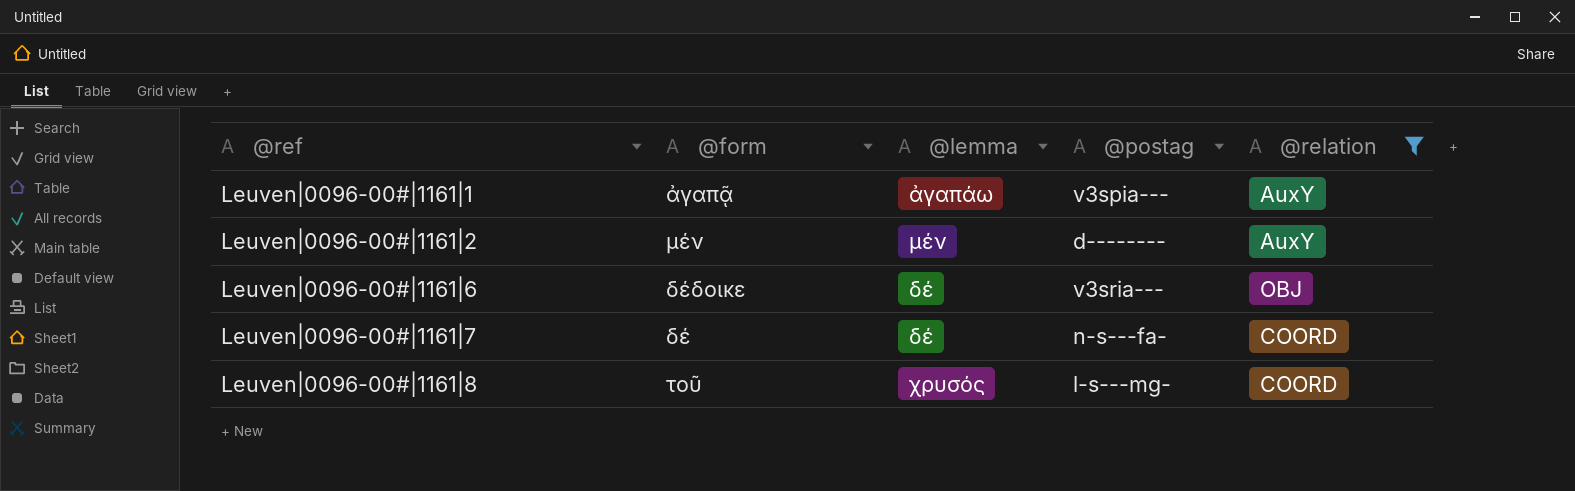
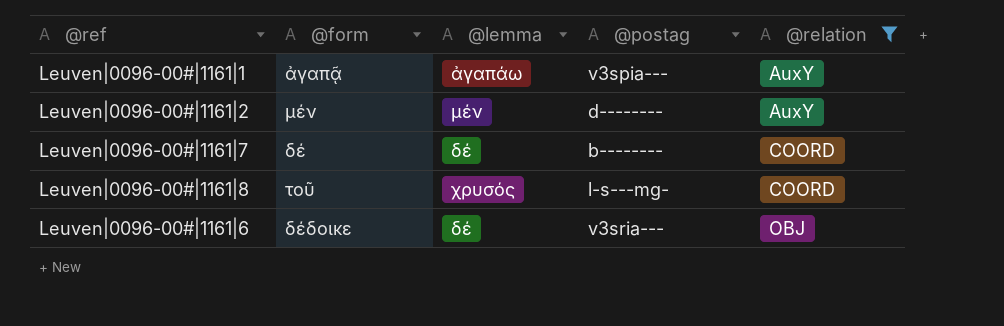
row order: @ref ascending -> @relation ascending
Leuven|0096-00#|1161|7 | @postag: n-s---fa- -> b--------

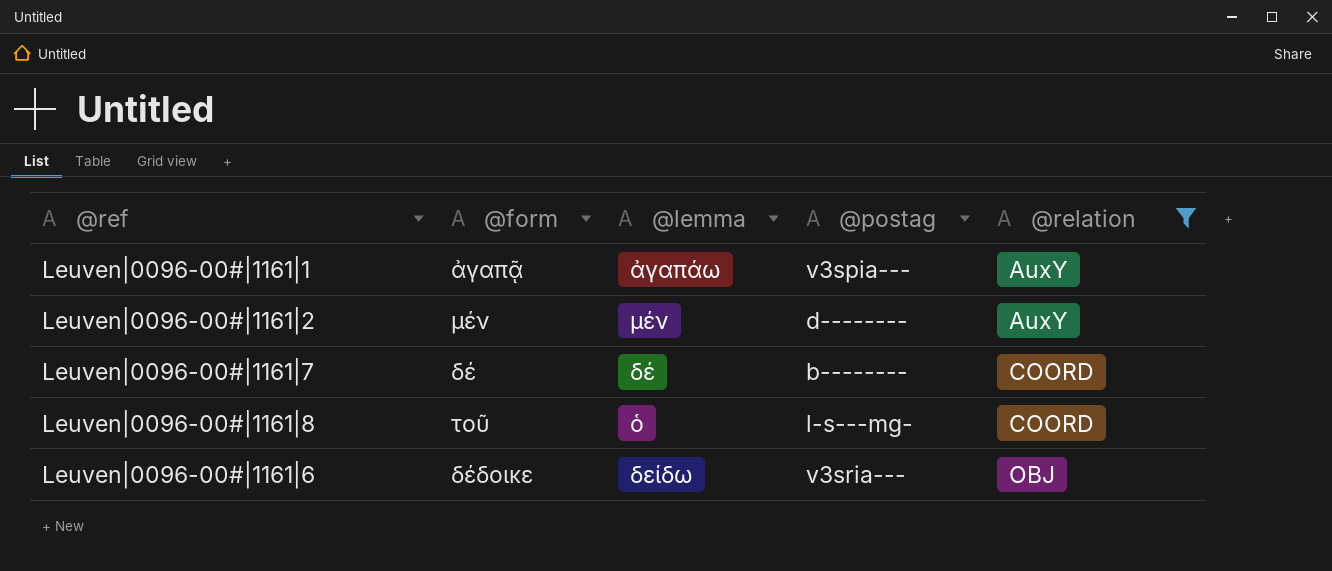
Leuven|0096-00#|1161|8 | @lemma: χρυσός -> ὁ
Leuven|0096-00#|1161|6 | @lemma: δέ -> δείδω

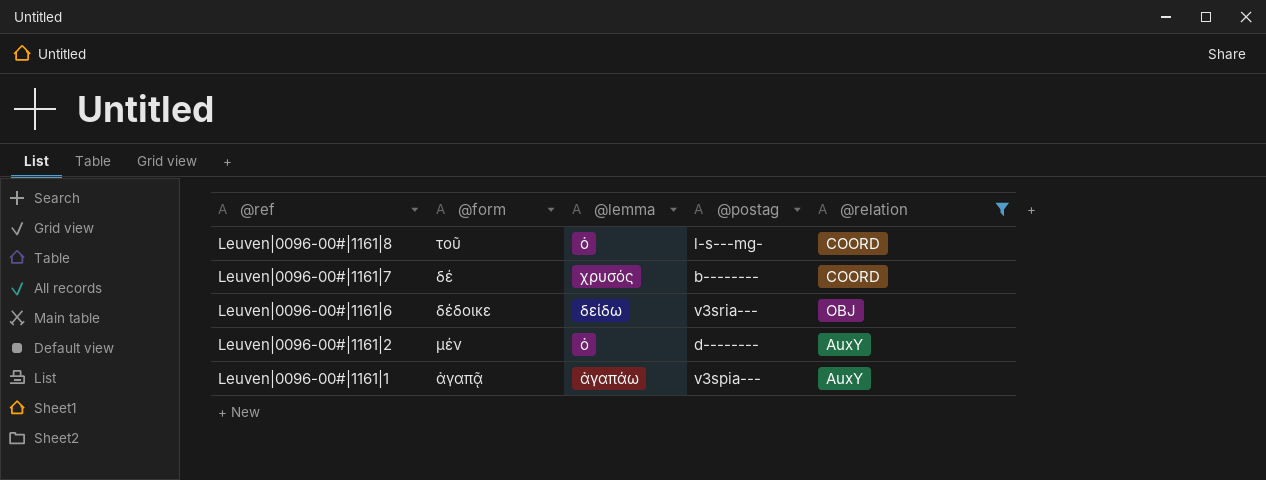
row order: @relation ascending -> @ref descending
Leuven|0096-00#|1161|7 | @lemma: δέ -> χρυσός
Leuven|0096-00#|1161|2 | @lemma: μέν -> ὁ

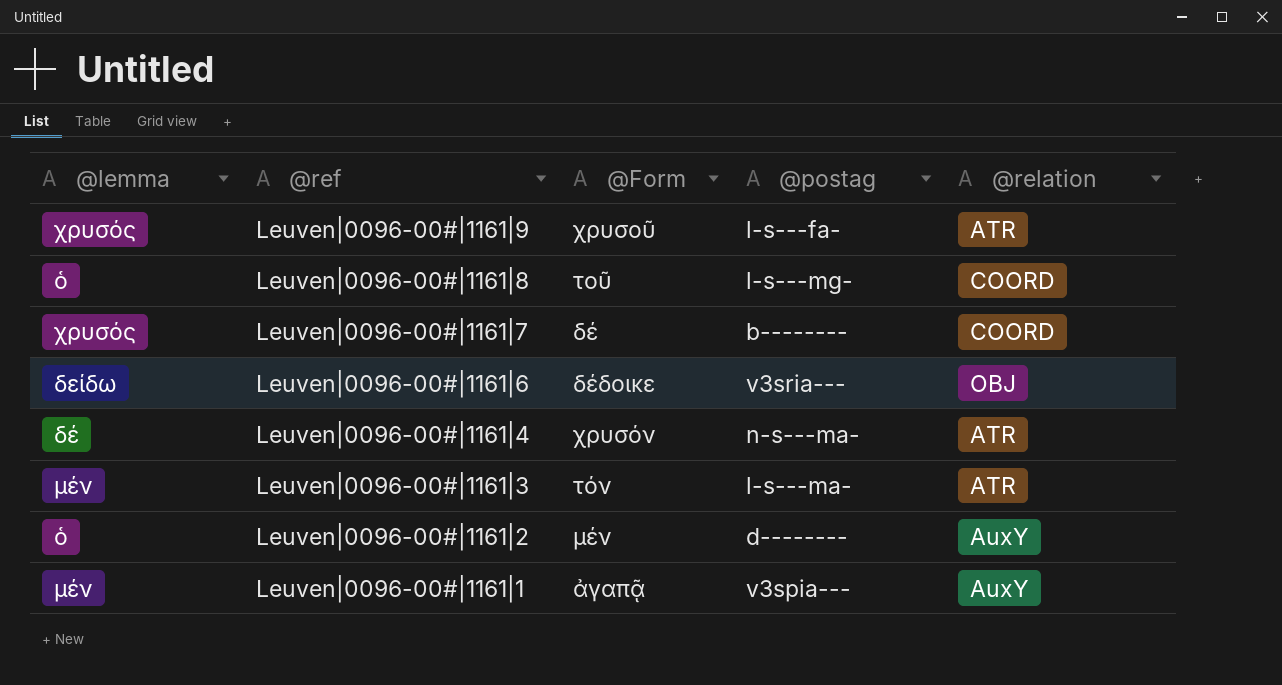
filter: @relation != ATR -> none
column @lemma | position: 3 -> 1
column name: @form -> @Form
Leuven|0096-00#|1161|1 | @lemma: ἀγαπάω -> μέν

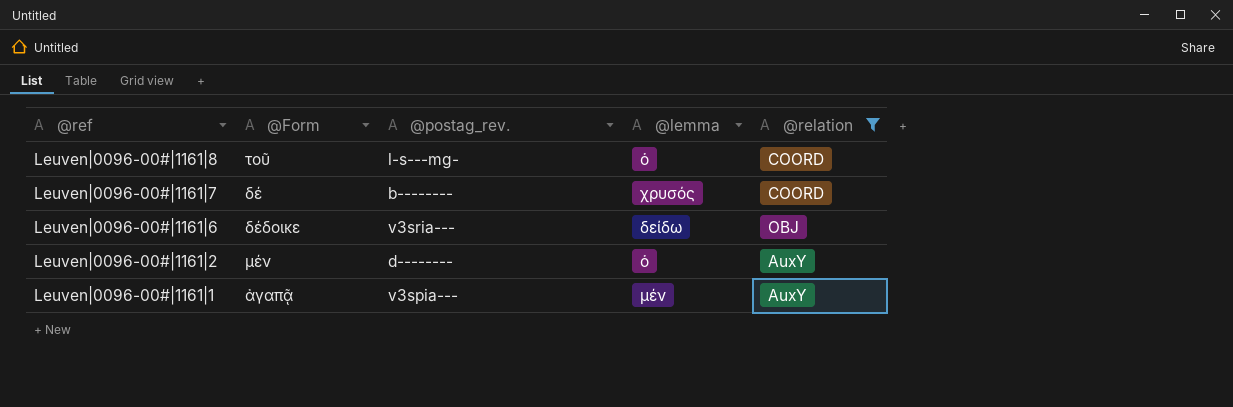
filter: none -> @relation != ATR
column name: @postag -> @postag_rev.
column @lemma | position: 1 -> 4

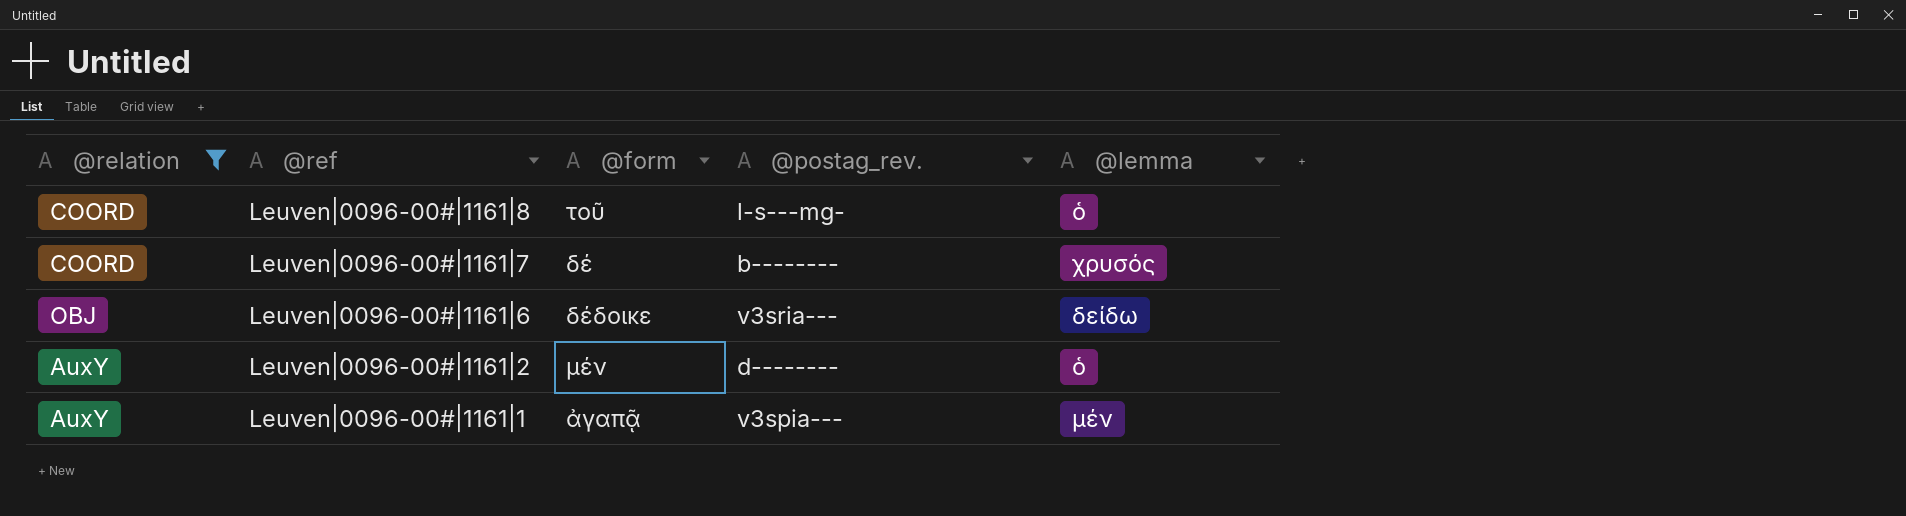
column @relation | position: 5 -> 1
column name: @Form -> @form

